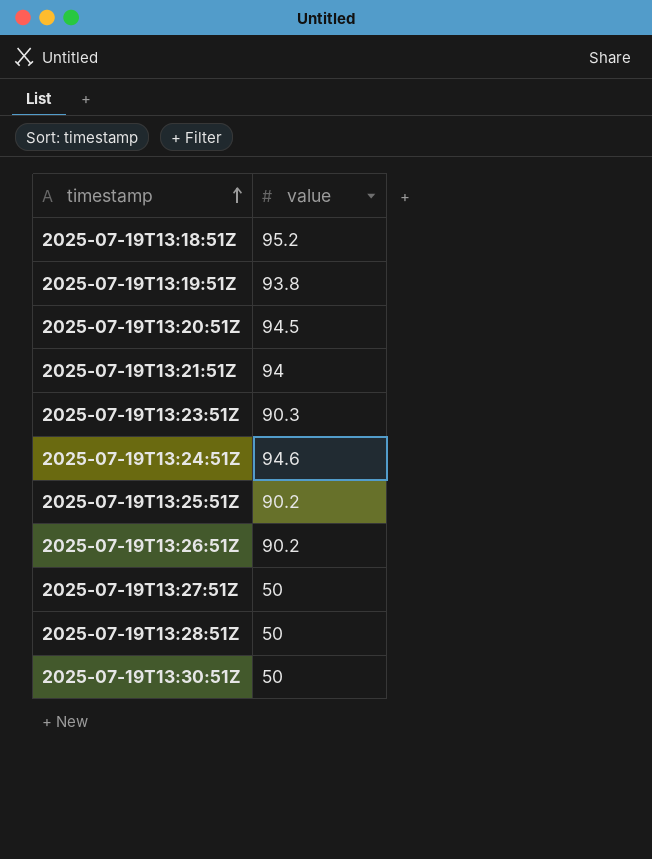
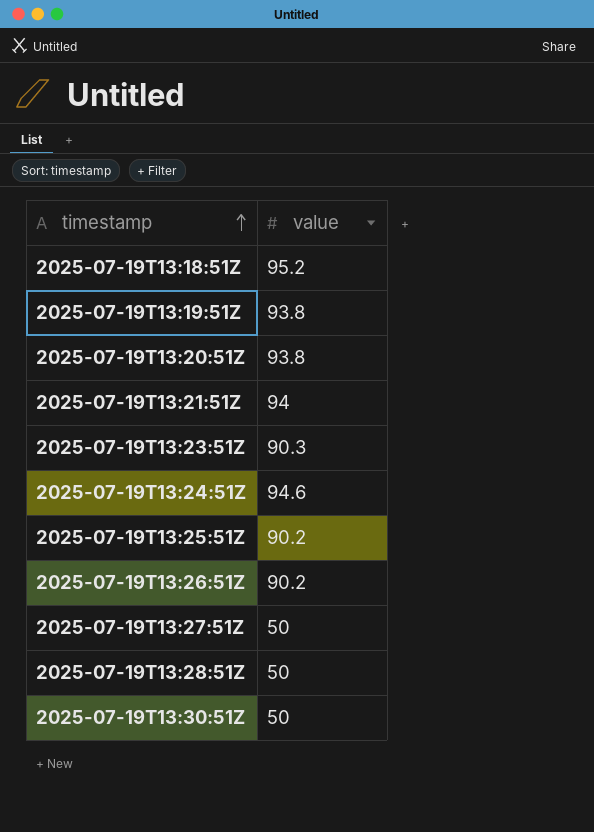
2025-07-19T13:20:51Z | value: 94.5 -> 93.8

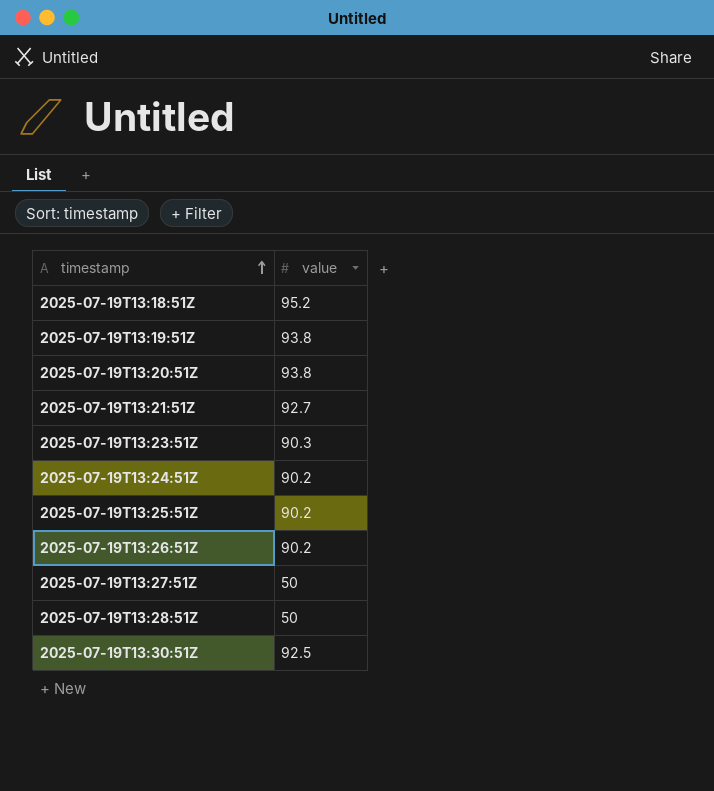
2025-07-19T13:21:51Z | value: 94 -> 92.7
2025-07-19T13:24:51Z | value: 94.6 -> 90.2
2025-07-19T13:30:51Z | value: 50 -> 92.5

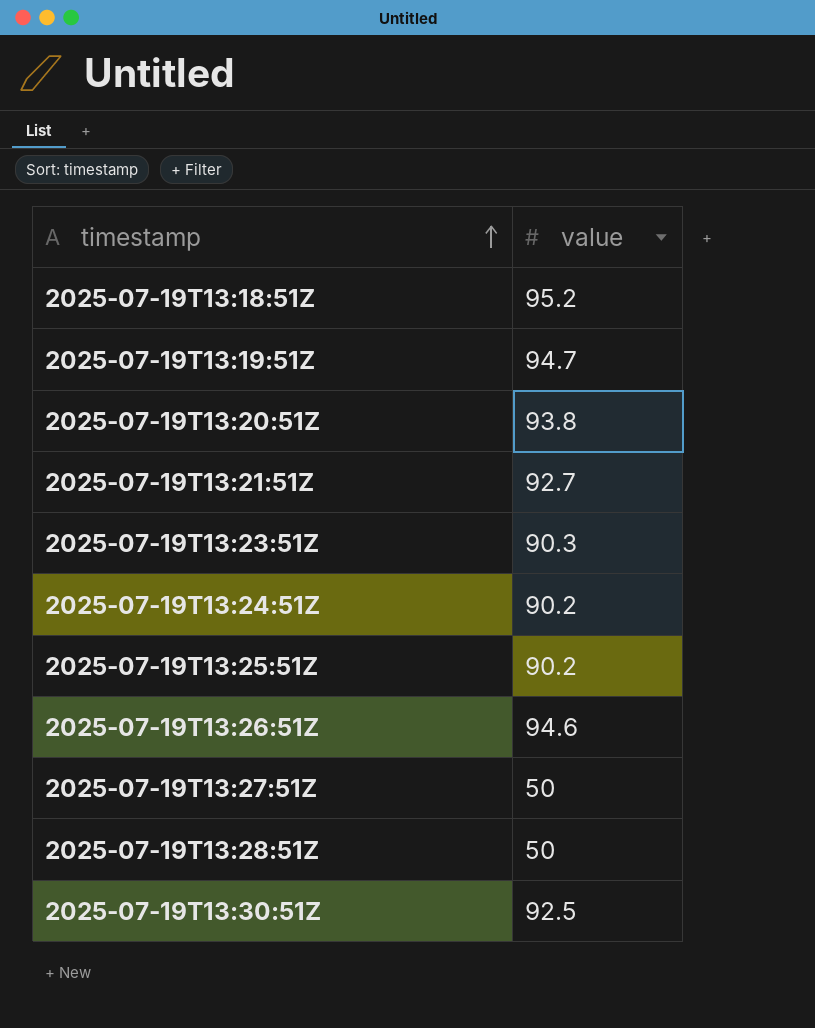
2025-07-19T13:19:51Z | value: 93.8 -> 94.7
2025-07-19T13:26:51Z | value: 90.2 -> 94.6

